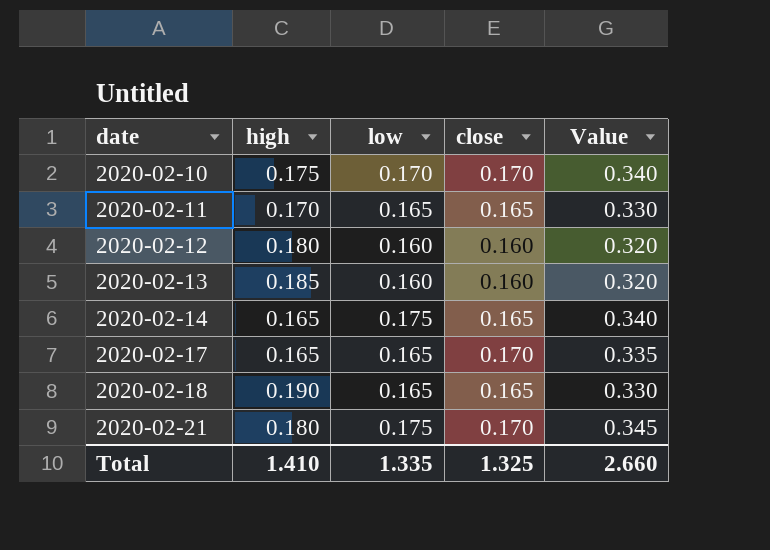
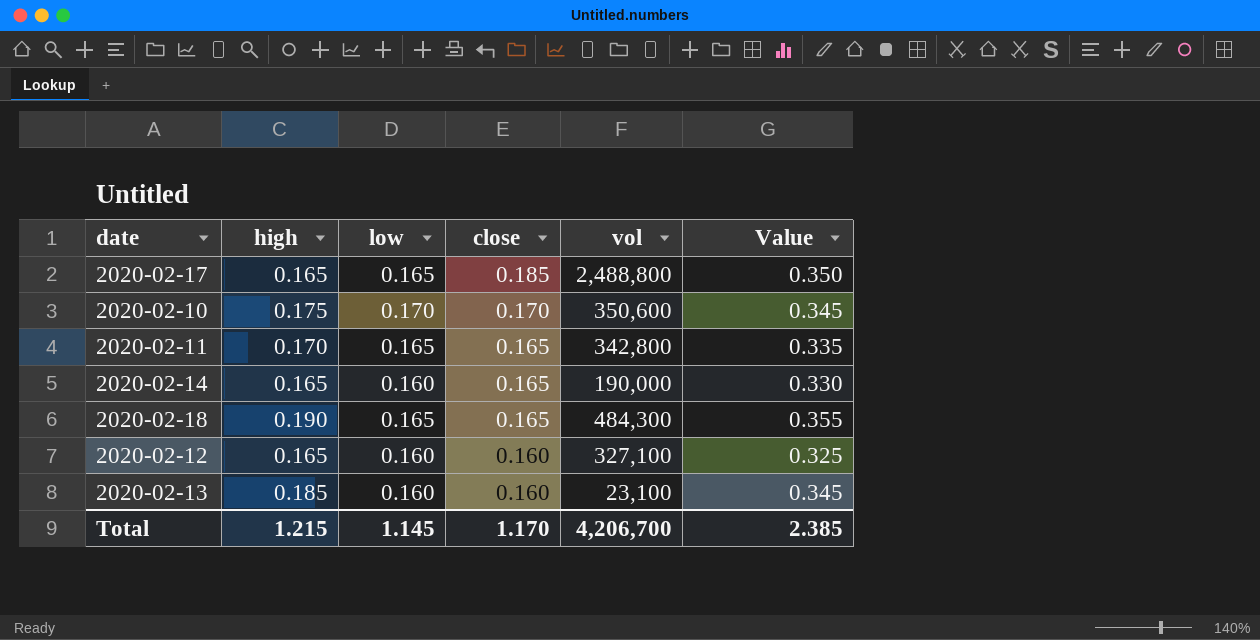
row order: date ascending -> close descending
column vol | position: none -> 5
column Value | formula: [low] + [close] -> [high] + [close]
row 2020-02-21: 0.180 | 0.175 | 0.170 | 0.345 -> none
2020-02-17 | close: 0.170 -> 0.185
2020-02-14 | low: 0.175 -> 0.160
2020-02-12 | high: 0.180 -> 0.165
Total | high: 1.410 -> 1.215
Total | low: 1.335 -> 1.145
Total | close: 1.325 -> 1.170
Total | Value: 2.660 -> 2.385

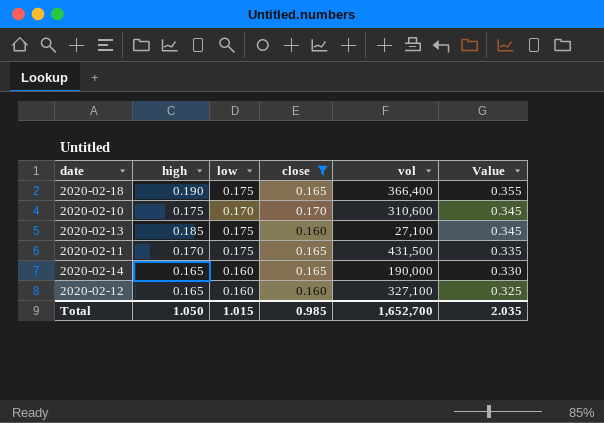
filter: none -> close != 0.185
row order: close descending -> Value descending
2020-02-18 | low: 0.165 -> 0.175
2020-02-18 | vol: 484,300 -> 366,400
2020-02-10 | vol: 350,600 -> 310,600
2020-02-13 | low: 0.160 -> 0.175
2020-02-13 | vol: 23,100 -> 27,100
2020-02-11 | low: 0.165 -> 0.175
2020-02-11 | vol: 342,800 -> 431,500
Total | high: 1.215 -> 1.050
Total | low: 1.145 -> 1.015
Total | close: 1.170 -> 0.985
Total | vol: 4,206,700 -> 1,652,700
Total | Value: 2.385 -> 2.035

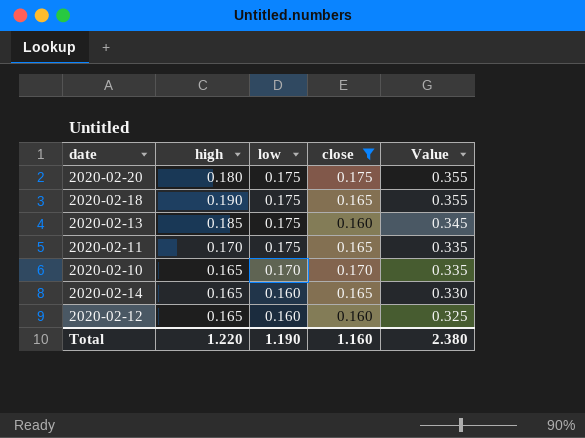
row order: Value descending -> low descending
column vol | position: 5 -> none
row 2020-02-20: none -> 0.180 | 0.175 | 0.175 | 0.355
2020-02-10 | high: 0.175 -> 0.165
2020-02-10 | Value: 0.345 -> 0.335
Total | high: 1.050 -> 1.220
Total | low: 1.015 -> 1.190
Total | close: 0.985 -> 1.160
Total | Value: 2.035 -> 2.380

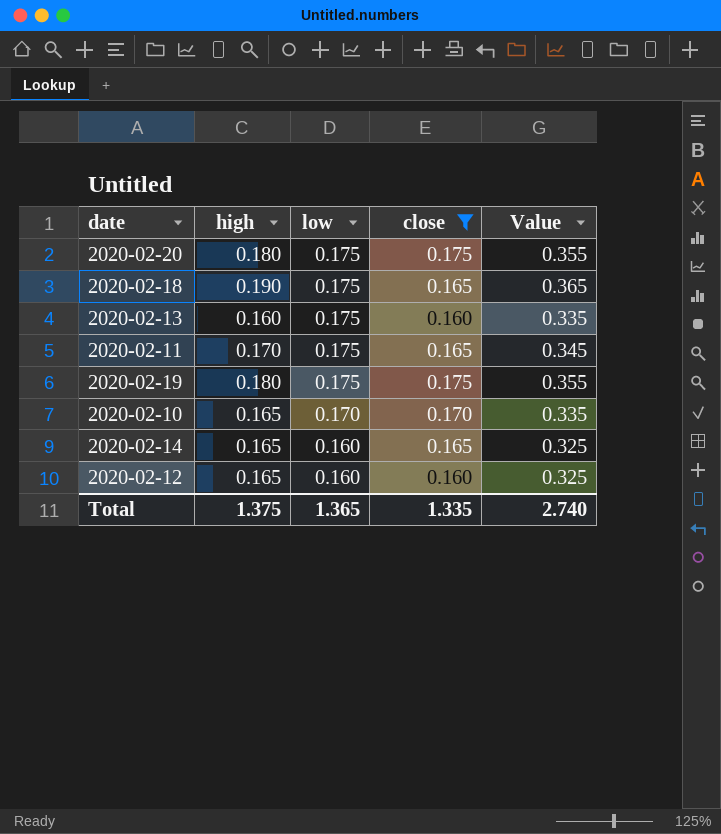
column Value | formula: [high] + [close] -> [high] + [low]
2020-02-13 | high: 0.185 -> 0.160
row 2020-02-19: none -> 0.180 | 0.175 | 0.175 | 0.355
Total | high: 1.220 -> 1.375
Total | low: 1.190 -> 1.365
Total | close: 1.160 -> 1.335
Total | Value: 2.380 -> 2.740

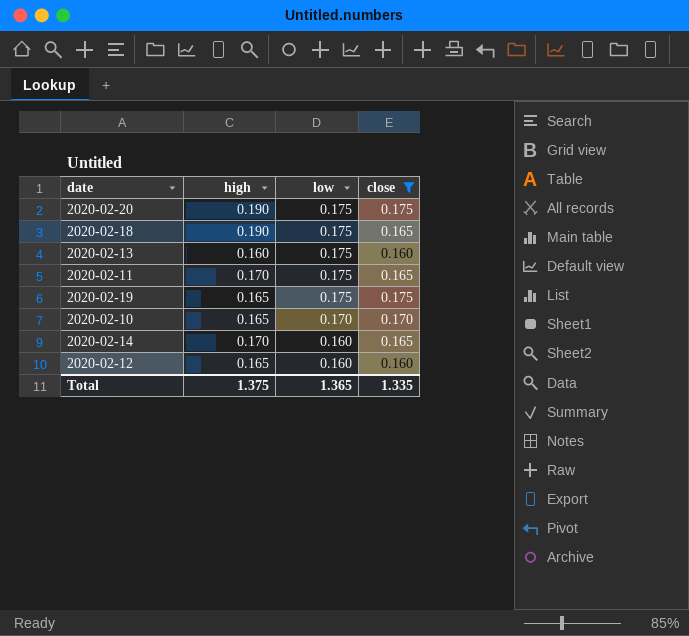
column Value | formula: [high] + [low] -> none
2020-02-20 | high: 0.180 -> 0.190
2020-02-19 | high: 0.180 -> 0.165
2020-02-14 | high: 0.165 -> 0.170

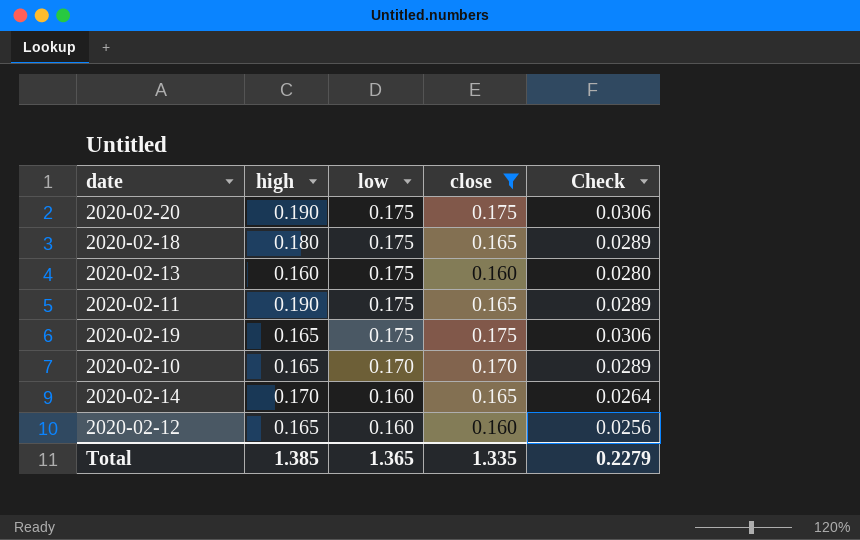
column Check | formula: none -> [low] * [close]
2020-02-18 | high: 0.190 -> 0.180
2020-02-11 | high: 0.170 -> 0.190
Total | high: 1.375 -> 1.385

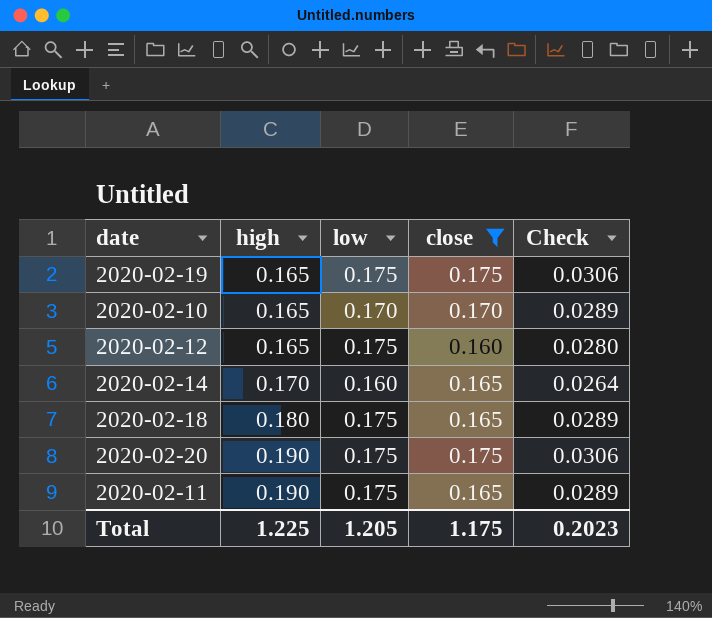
row order: low descending -> high ascending
row 2020-02-13: 0.160 | 0.175 | 0.160 | 0.0280 -> none
2020-02-12 | low: 0.160 -> 0.175
2020-02-12 | Check: 0.0256 -> 0.0280
Total | high: 1.385 -> 1.225
Total | low: 1.365 -> 1.205
Total | close: 1.335 -> 1.175
Total | Check: 0.2279 -> 0.2023

